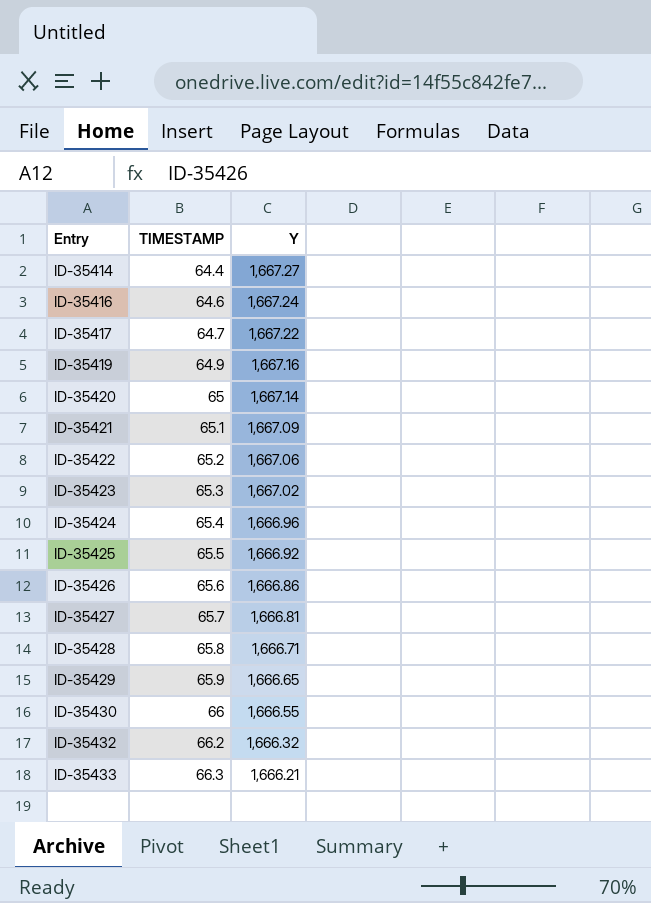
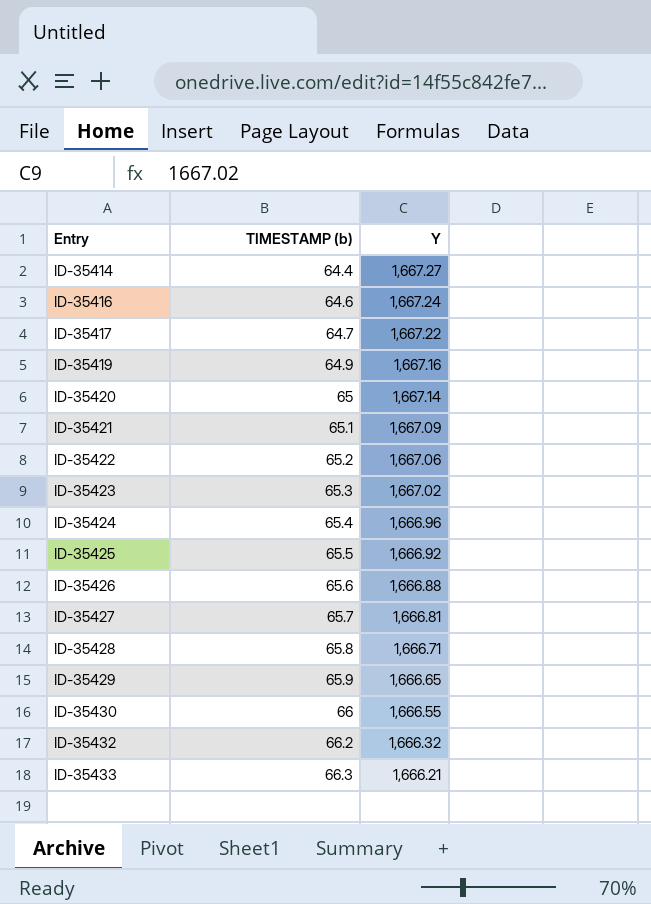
column name: TIMESTAMP -> TIMESTAMP (b)
ID-35426 | Y: 1,666.86 -> 1,666.88

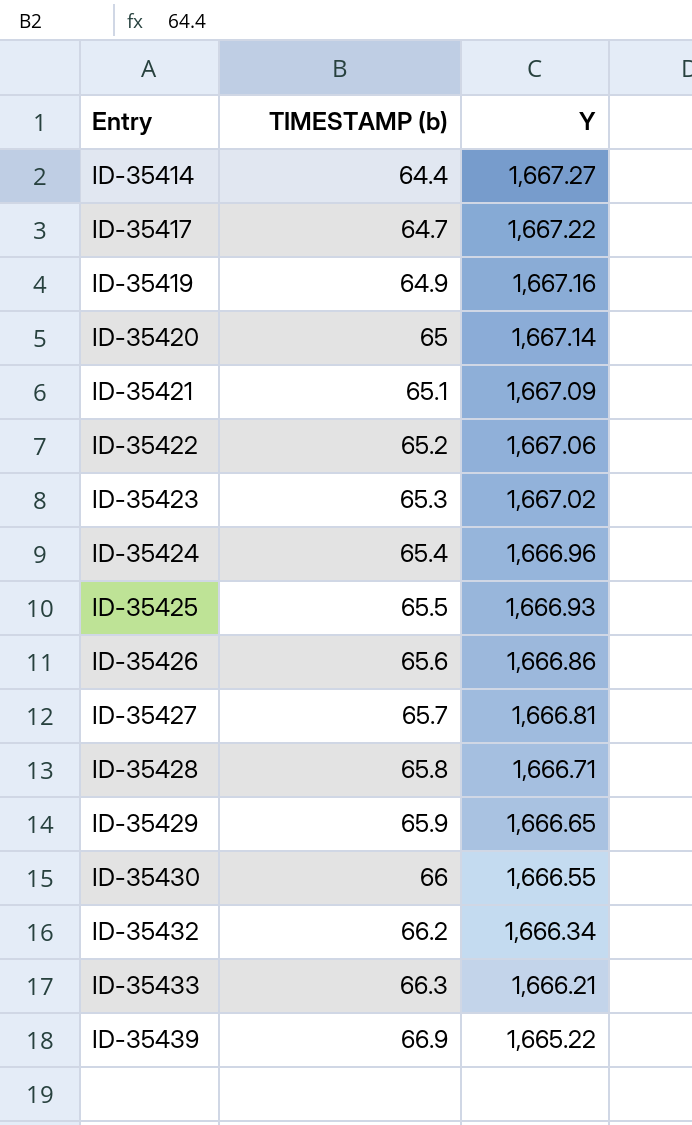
row ID-35416: 64.6 | 1,667.24 -> none
ID-35425 | Y: 1,666.92 -> 1,666.93
ID-35426 | Y: 1,666.88 -> 1,666.86
ID-35432 | Y: 1,666.32 -> 1,666.34
row ID-35439: none -> 66.9 | 1,665.22

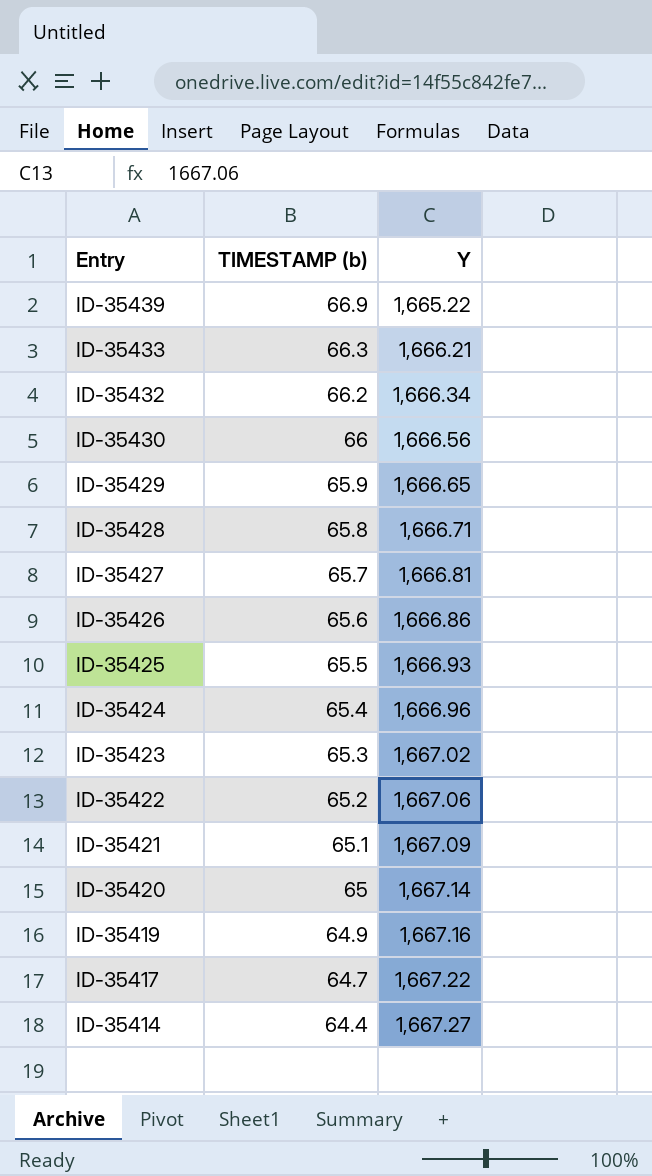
row order: Entry ascending -> Entry descending
ID-35430 | Y: 1,666.55 -> 1,666.56

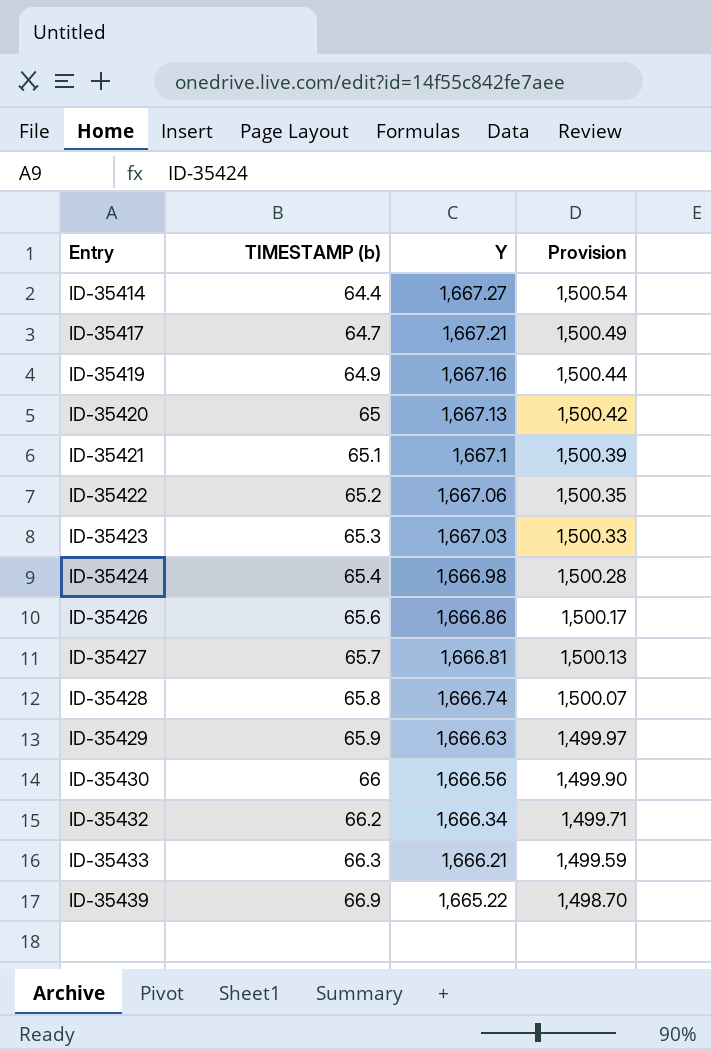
row order: Entry descending -> Entry ascending
column Provision | formula: none -> [Y] * 0.9
row ID-35425: 65.5 | 1,666.93 -> none
ID-35417 | Y: 1,667.22 -> 1,667.21
ID-35420 | Y: 1,667.14 -> 1,667.13
ID-35421 | Y: 1,667.09 -> 1,667.1
ID-35423 | Y: 1,667.02 -> 1,667.03
ID-35424 | Y: 1,666.96 -> 1,666.98
ID-35428 | Y: 1,666.71 -> 1,666.74
ID-35429 | Y: 1,666.65 -> 1,666.63

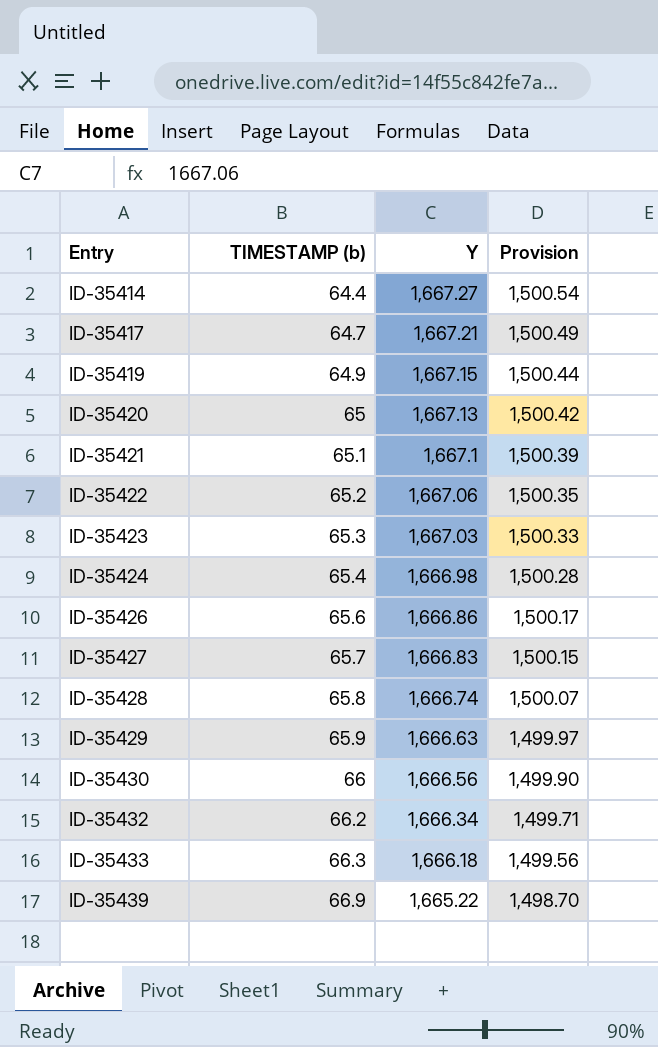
ID-35419 | Y: 1,667.16 -> 1,667.15
ID-35427 | Y: 1,666.81 -> 1,666.83
ID-35427 | Provision: 1,500.13 -> 1,500.15
ID-35433 | Y: 1,666.21 -> 1,666.18
ID-35433 | Provision: 1,499.59 -> 1,499.56

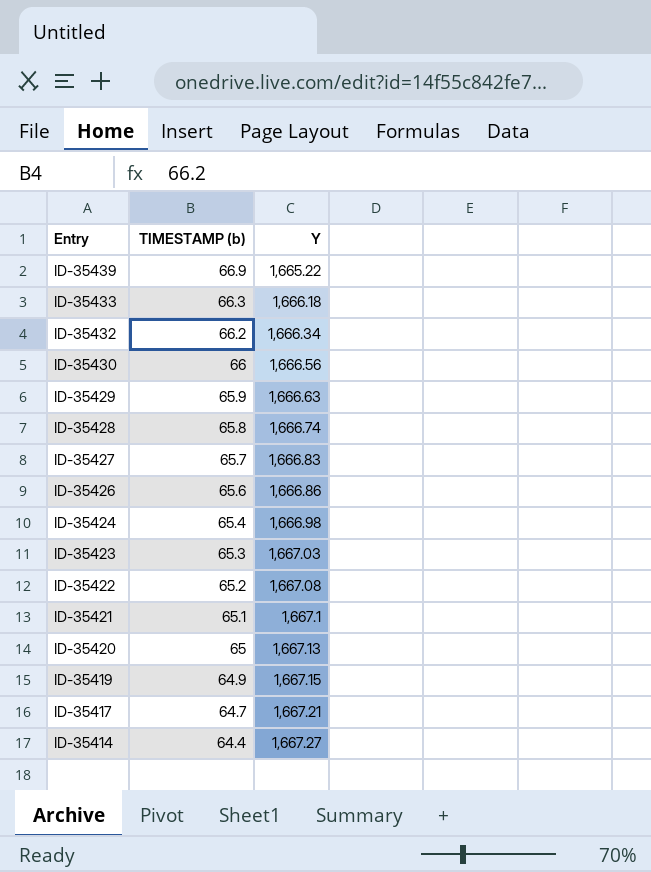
row order: Entry ascending -> Entry descending
column Provision | formula: [Y] * 0.9 -> none
ID-35422 | Y: 1,667.06 -> 1,667.08

